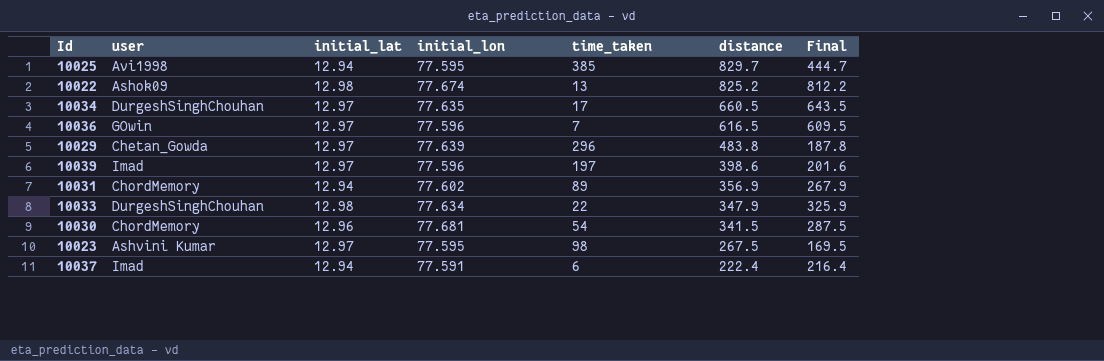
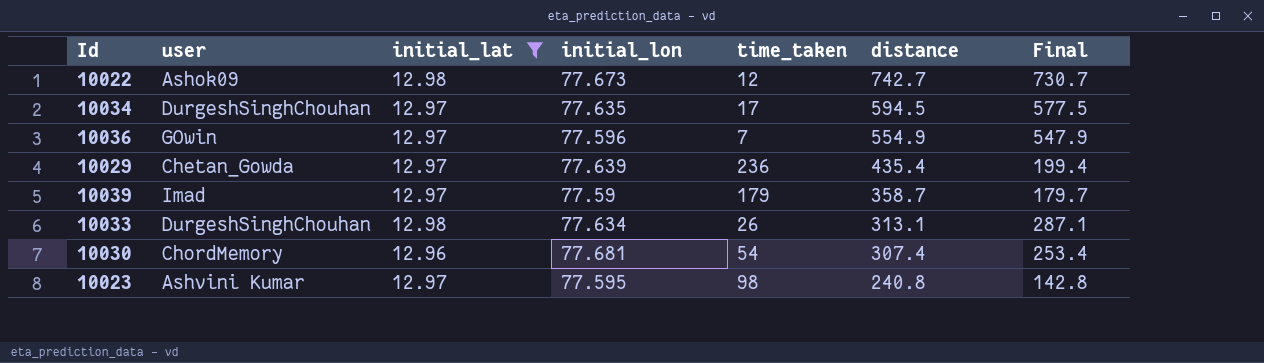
filter: none -> initial_lat != 12.94
10022 | initial_lon: 77.674 -> 77.673
10022 | time_taken: 13 -> 12
10022 | distance: 825.2 -> 742.7
10022 | Final: 812.2 -> 730.7
10034 | distance: 660.5 -> 594.5
10034 | Final: 643.5 -> 577.5
10036 | distance: 616.5 -> 554.9
10036 | Final: 609.5 -> 547.9
10029 | time_taken: 296 -> 236
10029 | distance: 483.8 -> 435.4
10029 | Final: 187.8 -> 199.4
10039 | initial_lon: 77.596 -> 77.59
10039 | time_taken: 197 -> 179
10039 | distance: 398.6 -> 358.7
10039 | Final: 201.6 -> 179.7
10033 | time_taken: 22 -> 26
10033 | distance: 347.9 -> 313.1
10033 | Final: 325.9 -> 287.1
10030 | distance: 341.5 -> 307.4
10030 | Final: 287.5 -> 253.4
10023 | distance: 267.5 -> 240.8
10023 | Final: 169.5 -> 142.8

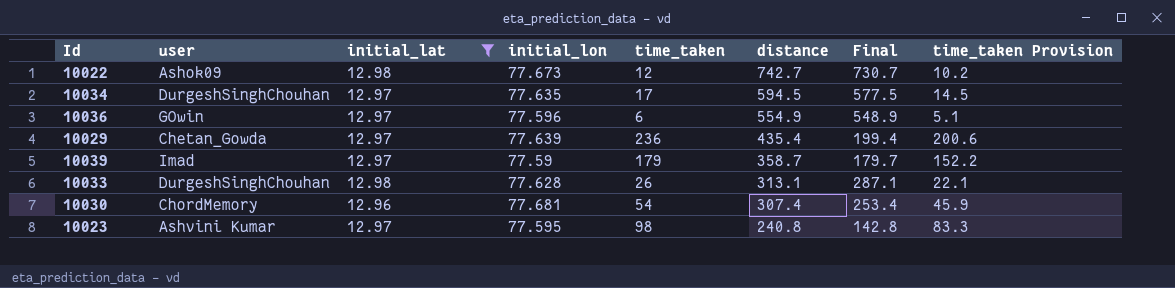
column time_taken Provision | formula: none -> [time_taken] * 0.85
10036 | time_taken: 7 -> 6
10036 | Final: 547.9 -> 548.9
10033 | initial_lon: 77.634 -> 77.628

